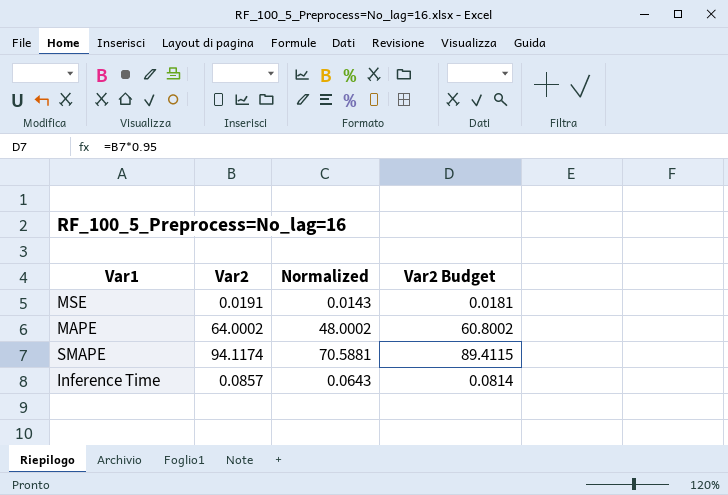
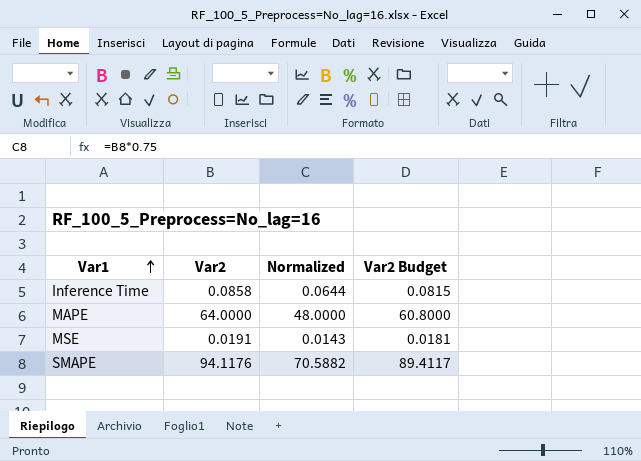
row order: none -> Var1 ascending
Inference Time | Var2: 0.0857 -> 0.0858
Inference Time | Normalized: 0.0643 -> 0.0644
Inference Time | Var2 Budget: 0.0814 -> 0.0815
MAPE | Var2: 64.0002 -> 64.0000
MAPE | Normalized: 48.0002 -> 48.0000
MAPE | Var2 Budget: 60.8002 -> 60.8000
SMAPE | Var2: 94.1174 -> 94.1176
SMAPE | Normalized: 70.5881 -> 70.5882
SMAPE | Var2 Budget: 89.4115 -> 89.4117

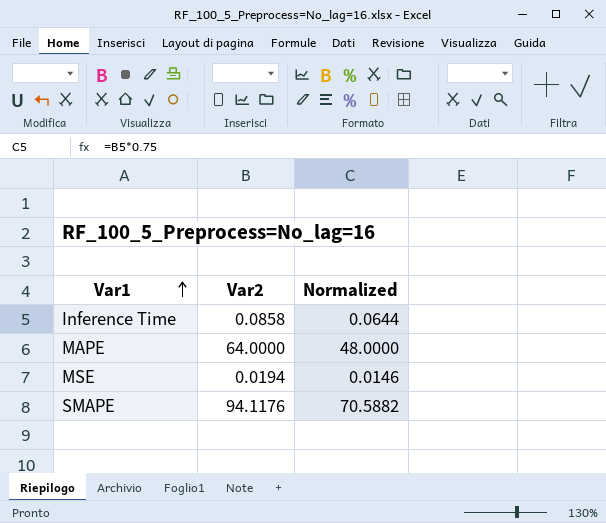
column Var2 Budget | formula: [Var2] * 0.95 -> none
MSE | Var2: 0.0191 -> 0.0194
MSE | Normalized: 0.0143 -> 0.0146

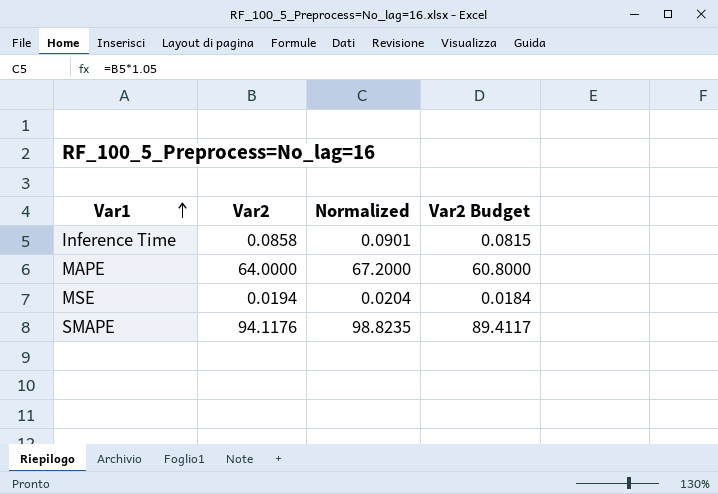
column Normalized | formula: [Var2] * 0.75 -> [Var2] * 1.05
column Var2 Budget | formula: none -> [Var2] * 0.95

